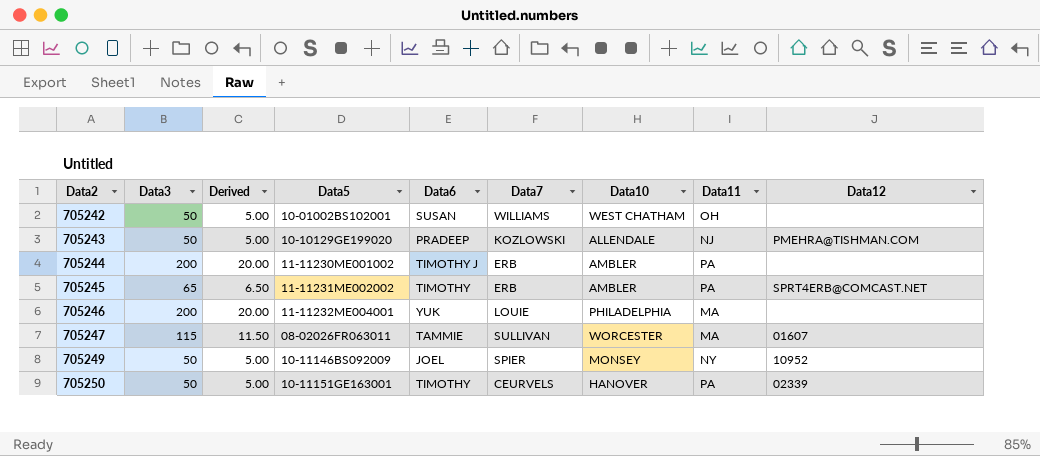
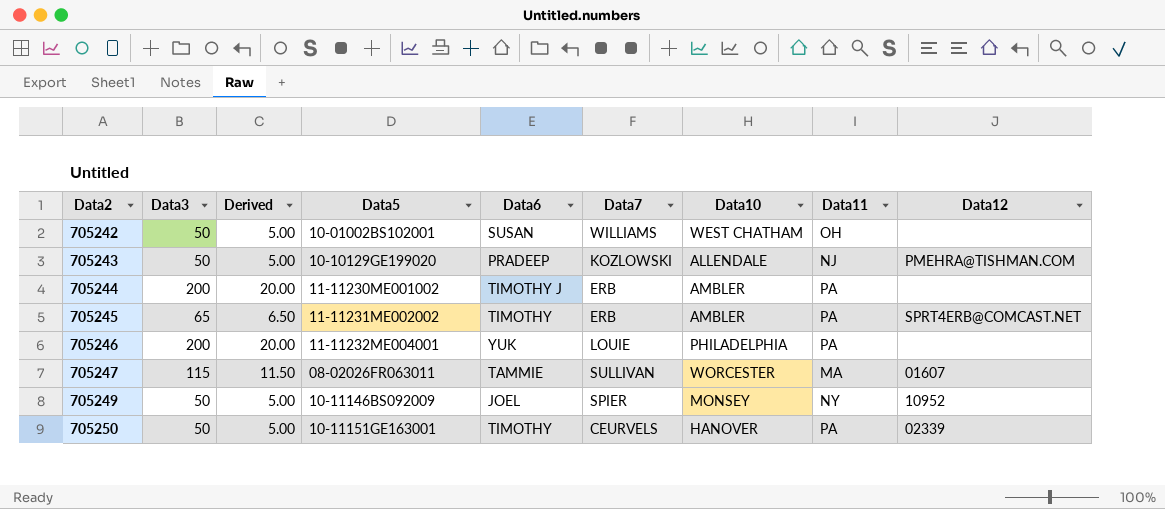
705246 | Data11: MA -> PA

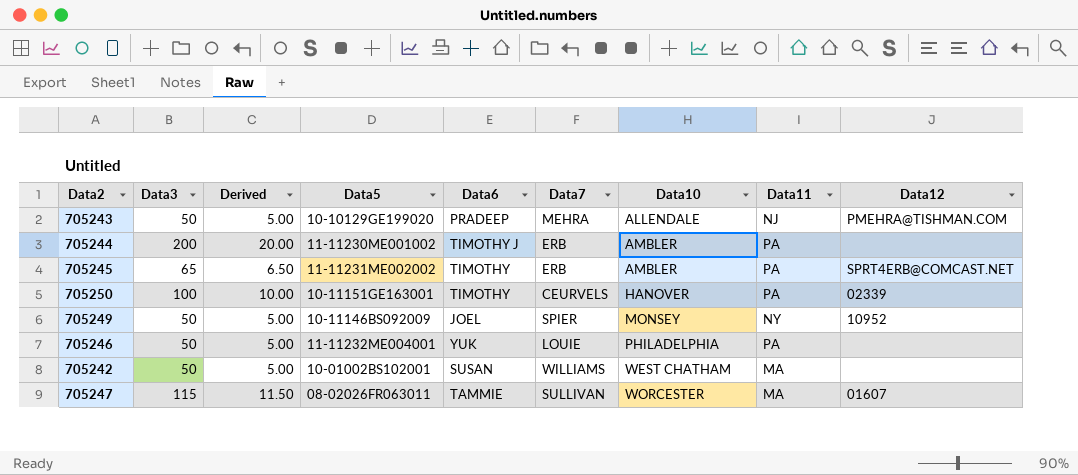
row order: Data2 ascending -> Data10 ascending
705243 | Data7: KOZLOWSKI -> MEHRA
705250 | Data3: 50 -> 100
705250 | Derived: 5.00 -> 10.00
705246 | Data3: 200 -> 50
705246 | Derived: 20.00 -> 5.00
705242 | Data11: OH -> MA

